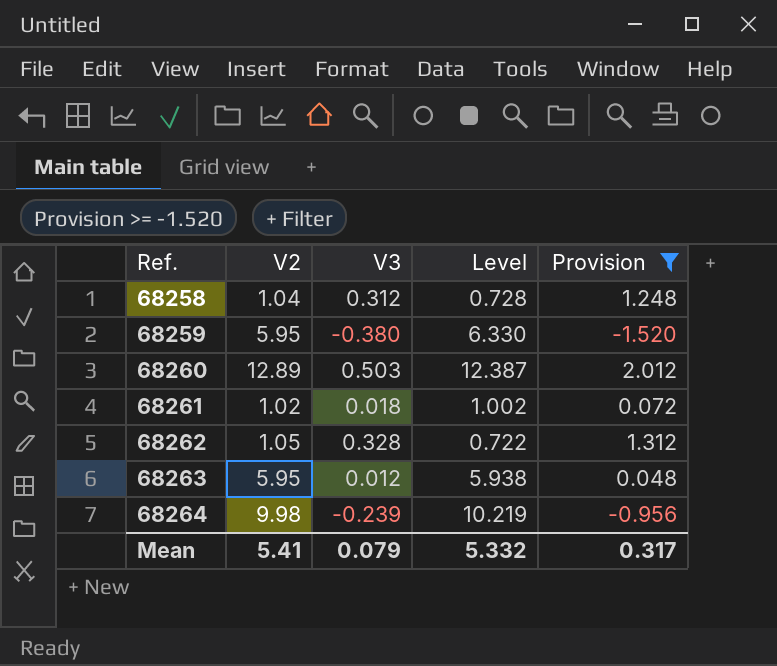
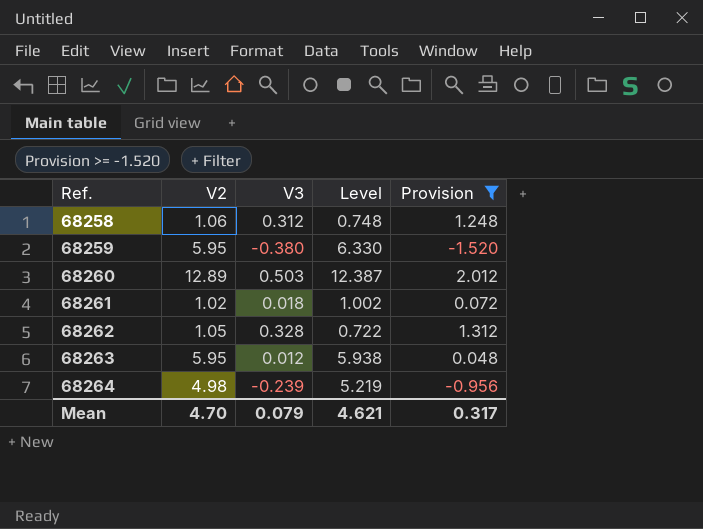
68258 | V2: 1.04 -> 1.06
68258 | Level: 0.728 -> 0.748
68264 | V2: 9.98 -> 4.98
68264 | Level: 10.219 -> 5.219
Mean | V2: 5.41 -> 4.70
Mean | Level: 5.332 -> 4.621

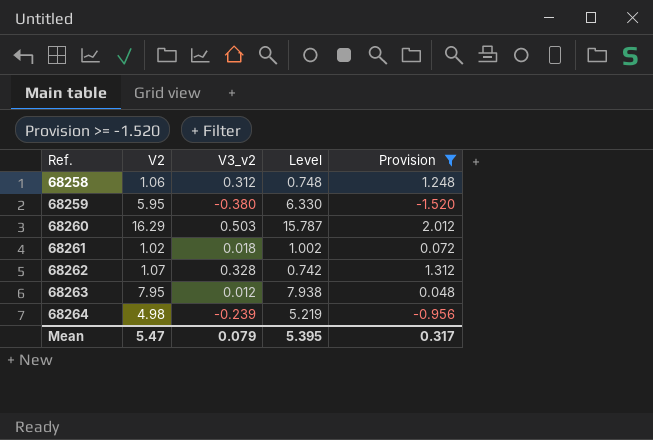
column name: V3 -> V3_v2
68260 | V2: 12.89 -> 16.29
68260 | Level: 12.387 -> 15.787
68262 | V2: 1.05 -> 1.07
68262 | Level: 0.722 -> 0.742
68263 | V2: 5.95 -> 7.95
68263 | Level: 5.938 -> 7.938
Mean | V2: 4.70 -> 5.47
Mean | Level: 4.621 -> 5.395

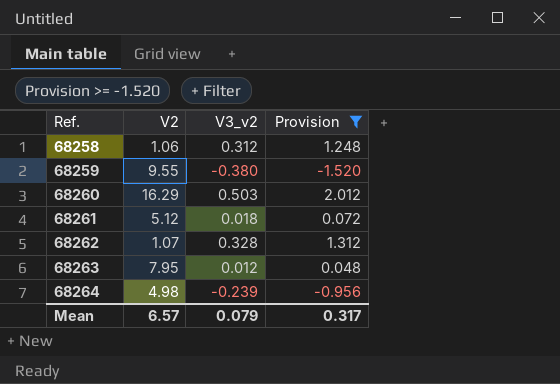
column Level | formula: [V2] - [V3_v2] -> none
68259 | V2: 5.95 -> 9.55
68261 | V2: 1.02 -> 5.12
Mean | V2: 5.47 -> 6.57

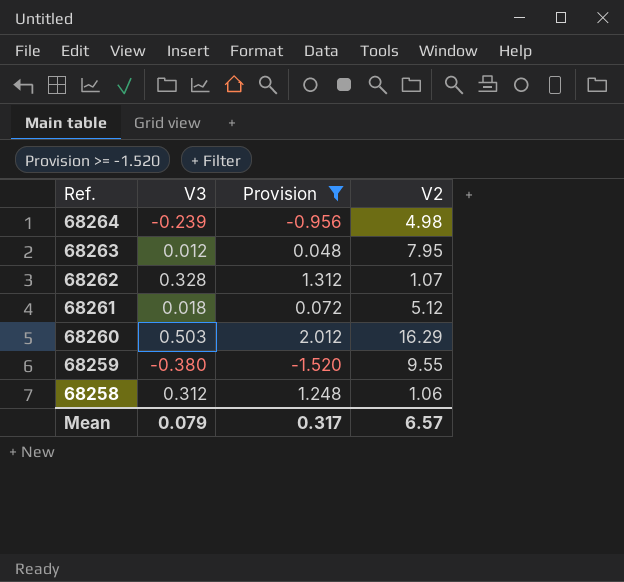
row order: Ref. ascending -> Ref. descending
column name: V3_v2 -> V3
column V2 | position: 2 -> 4

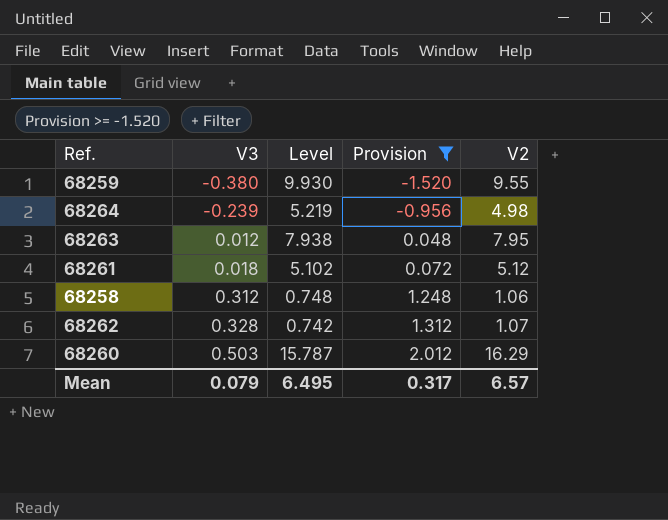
row order: Ref. descending -> V3 ascending
column Level | formula: none -> [V2] - [V3]

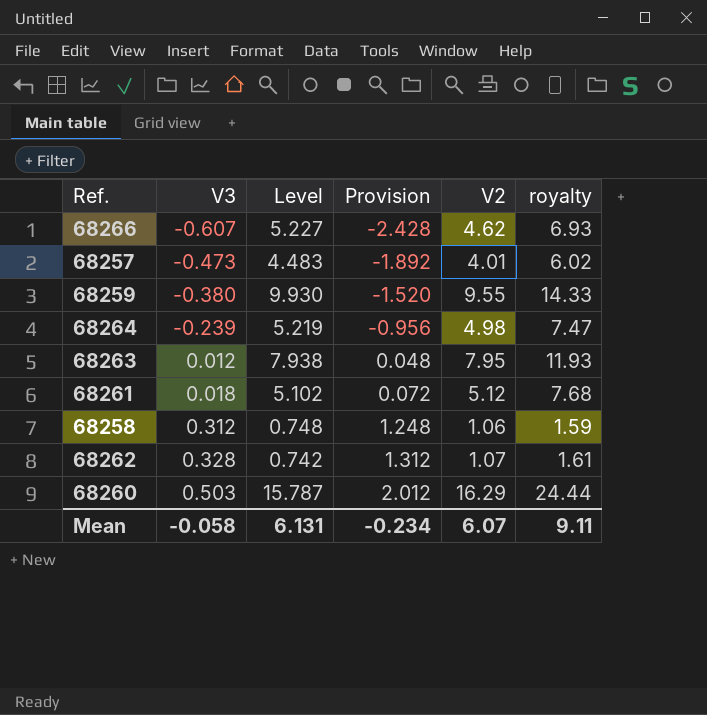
filter: Provision >= -1.520 -> none
column royalty | formula: none -> [V2] * 1.5
Mean | V3: 0.079 -> -0.058
Mean | Level: 6.495 -> 6.131
Mean | Provision: 0.317 -> -0.234
Mean | V2: 6.57 -> 6.07

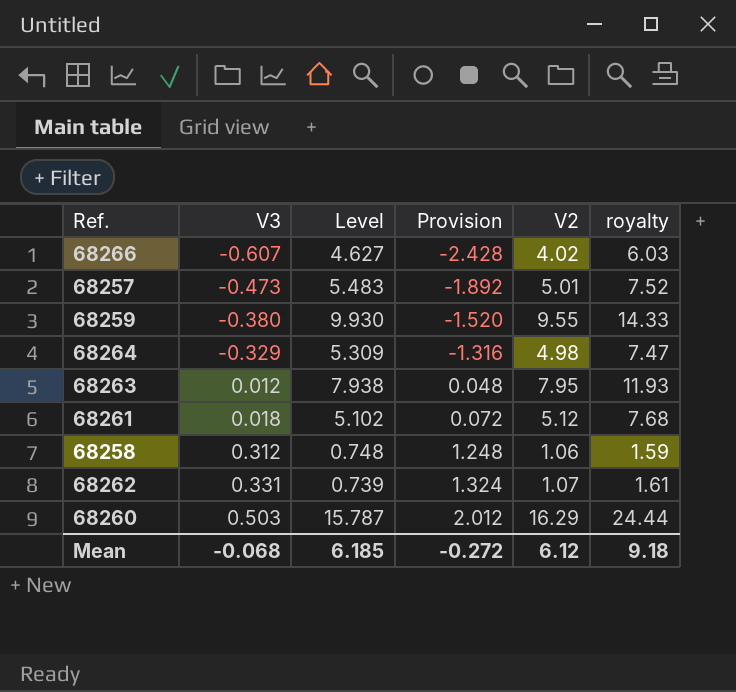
68266 | Level: 5.227 -> 4.627
68266 | V2: 4.62 -> 4.02
68266 | royalty: 6.93 -> 6.03
68257 | Level: 4.483 -> 5.483
68257 | V2: 4.01 -> 5.01
68257 | royalty: 6.02 -> 7.52
68264 | V3: -0.239 -> -0.329
68264 | Level: 5.219 -> 5.309
68264 | Provision: -0.956 -> -1.316
68262 | V3: 0.328 -> 0.331
68262 | Level: 0.742 -> 0.739
68262 | Provision: 1.312 -> 1.324
Mean | V3: -0.058 -> -0.068
Mean | Level: 6.131 -> 6.185
Mean | Provision: -0.234 -> -0.272
Mean | V2: 6.07 -> 6.12
Mean | royalty: 9.11 -> 9.18

